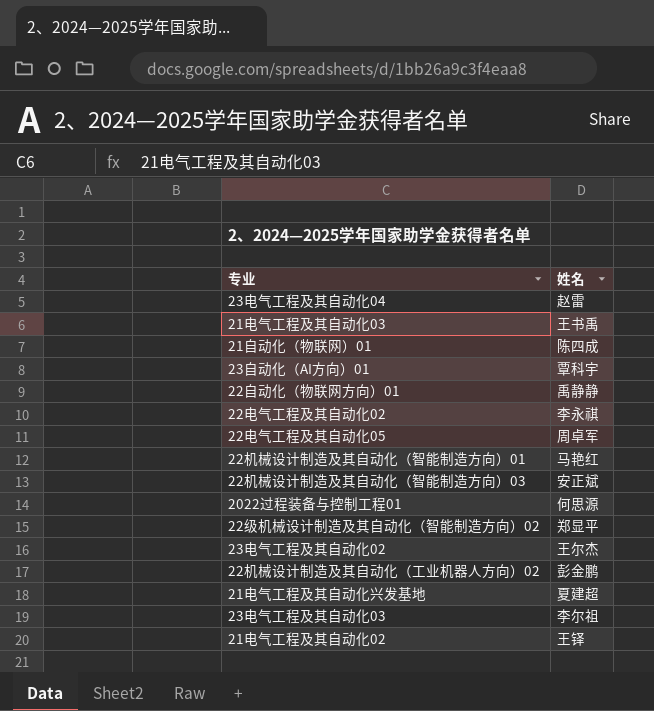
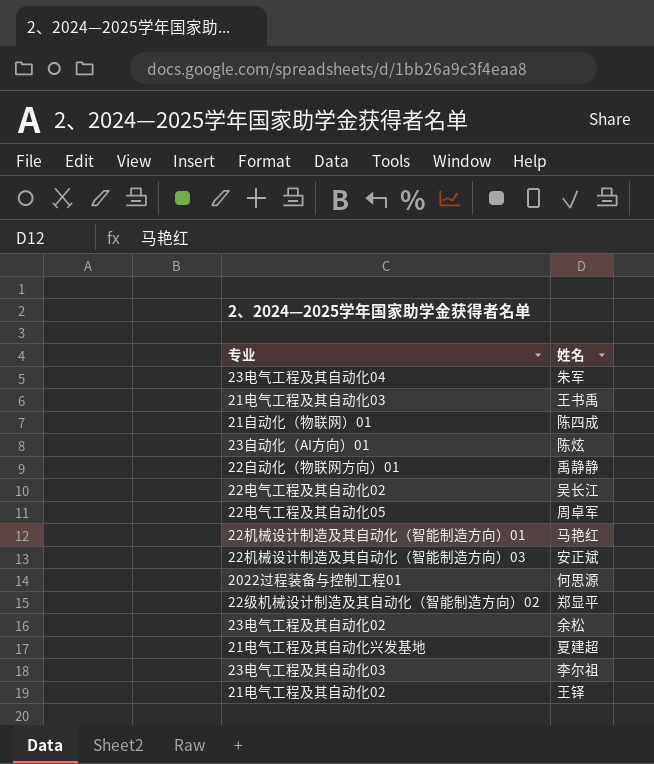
row 22机械设计制造及其自动化（工业机器人方向）02: 彭金鹏 -> none
23电气工程及其自动化04 | 姓名: 赵雷 -> 朱军
23自动化（AI方向）01 | 姓名: 覃科宇 -> 陈炫
22电气工程及其自动化02 | 姓名: 李永祺 -> 吴长江
23电气工程及其自动化02 | 姓名: 王尔杰 -> 余松

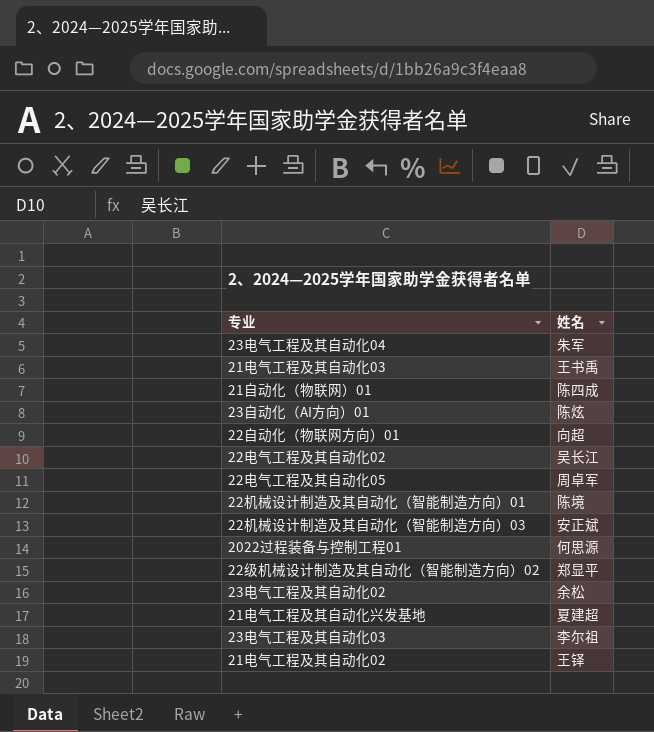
22自动化（物联网方向）01 | 姓名: 禹静静 -> 向超
22机械设计制造及其自动化（智能制造方向）01 | 姓名: 马艳红 -> 陈境

